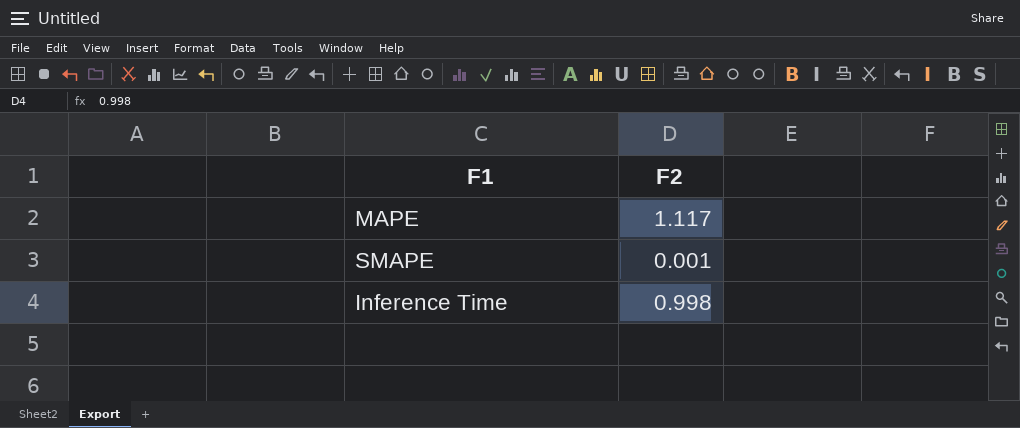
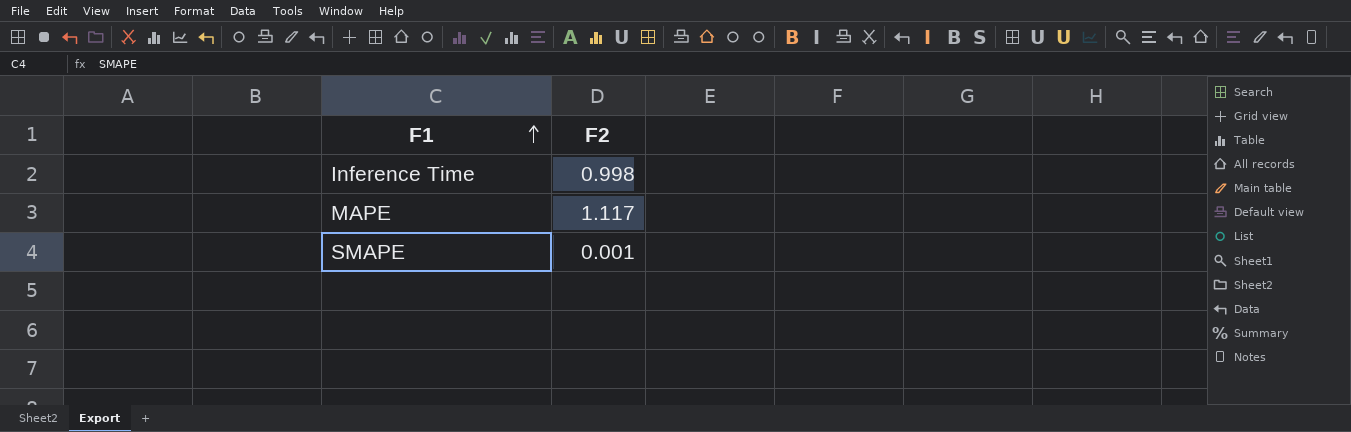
row order: none -> F1 ascending

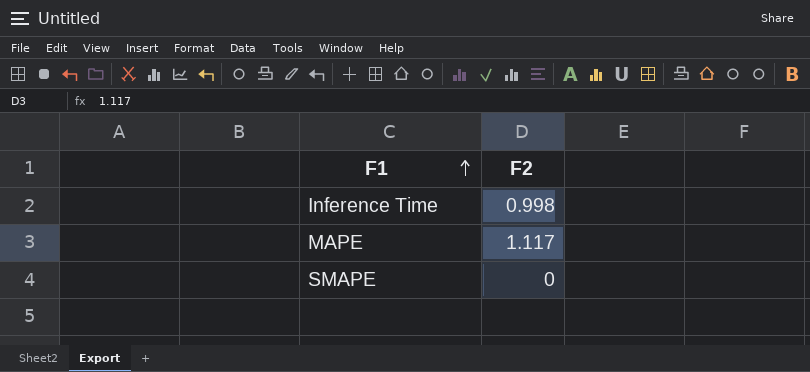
SMAPE | F2: 0.001 -> 0

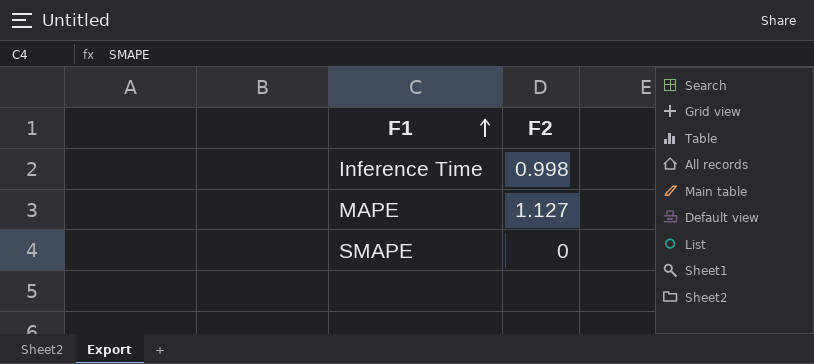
MAPE | F2: 1.117 -> 1.127

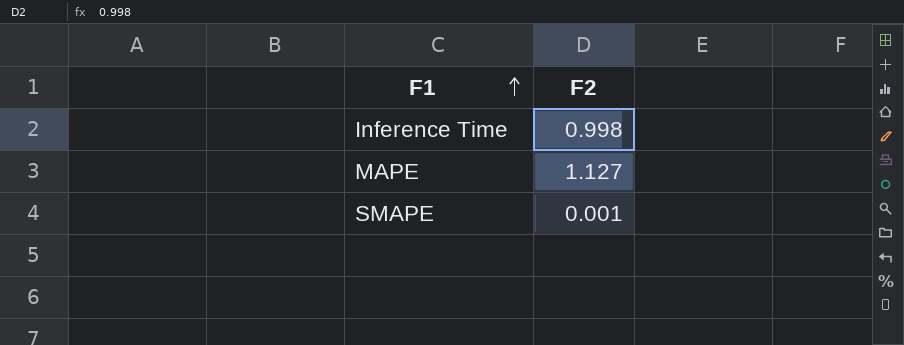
SMAPE | F2: 0 -> 0.001

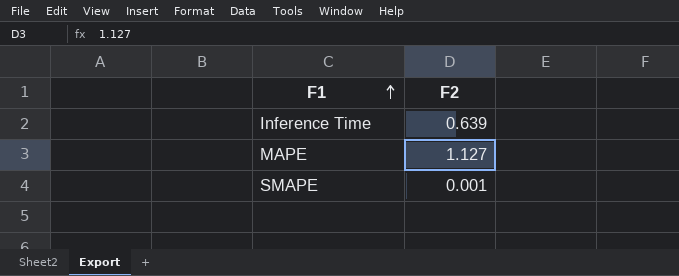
Inference Time | F2: 0.998 -> 0.639

